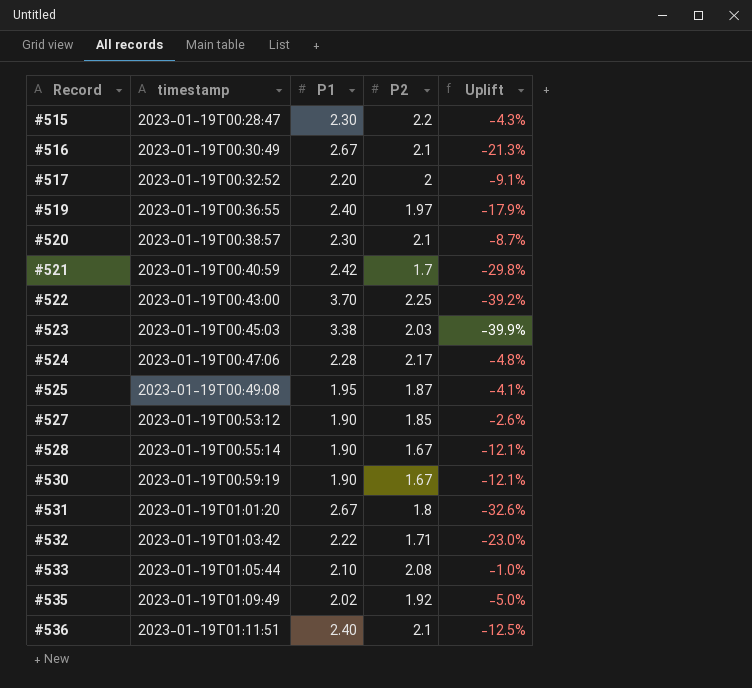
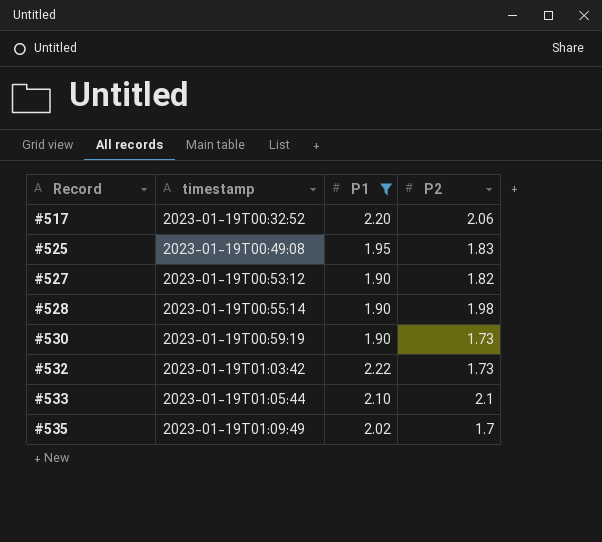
filter: none -> P1 <= 2.22
column Uplift | formula: ([P2] - [P1]) / [P1] -> none
#517 | P2: 2 -> 2.06
#525 | P2: 1.87 -> 1.83
#527 | P2: 1.85 -> 1.82
#528 | P2: 1.67 -> 1.98
#530 | P2: 1.67 -> 1.73
#532 | P2: 1.71 -> 1.73
#533 | P2: 2.08 -> 2.1
#535 | P2: 1.92 -> 1.7

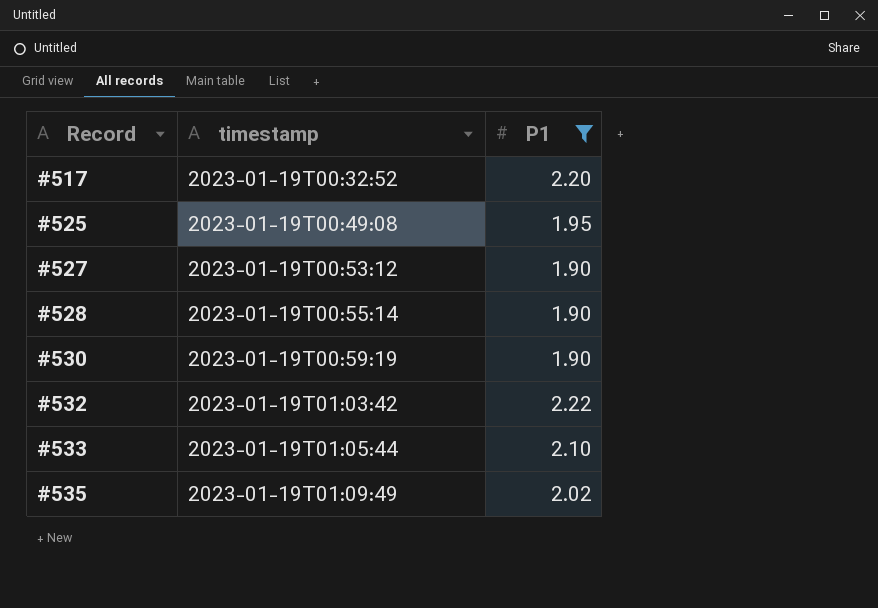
column P2 | position: 4 -> none

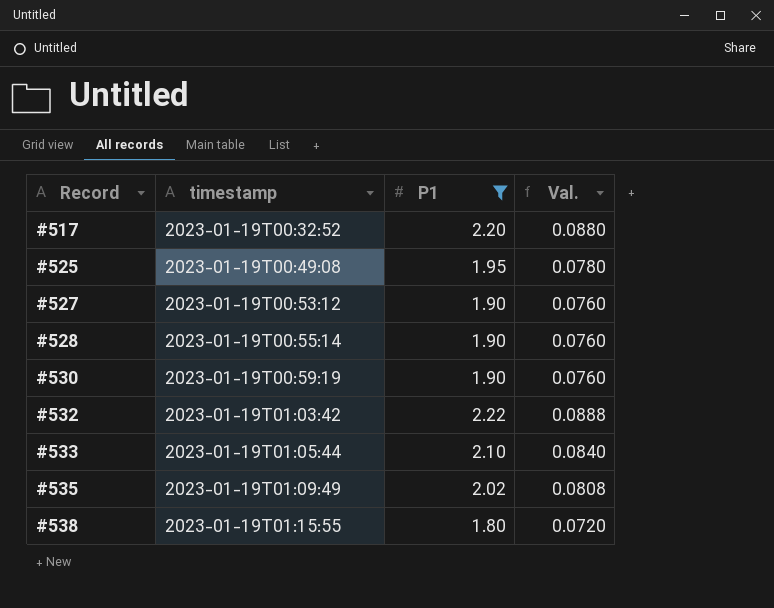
column Val. | formula: none -> [P1] * 0.04
row #538: none -> 2023-01-19T01:15:55 | 1.80 | 0.0720

